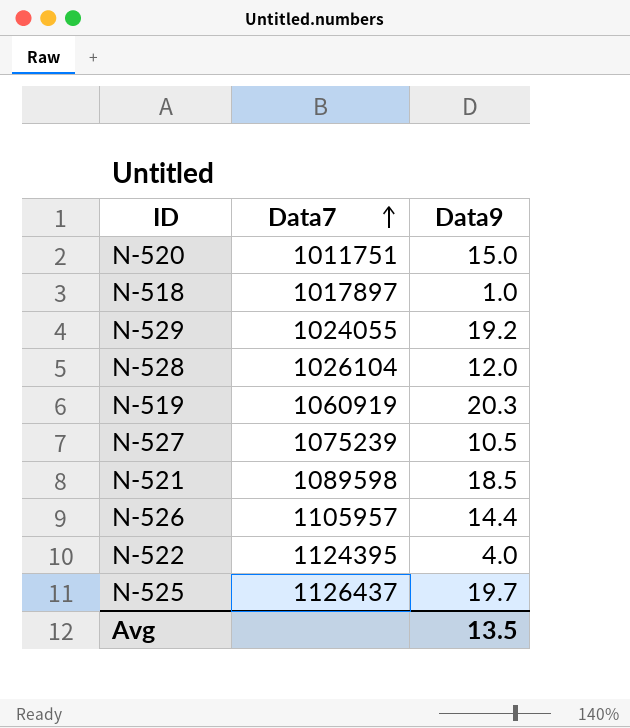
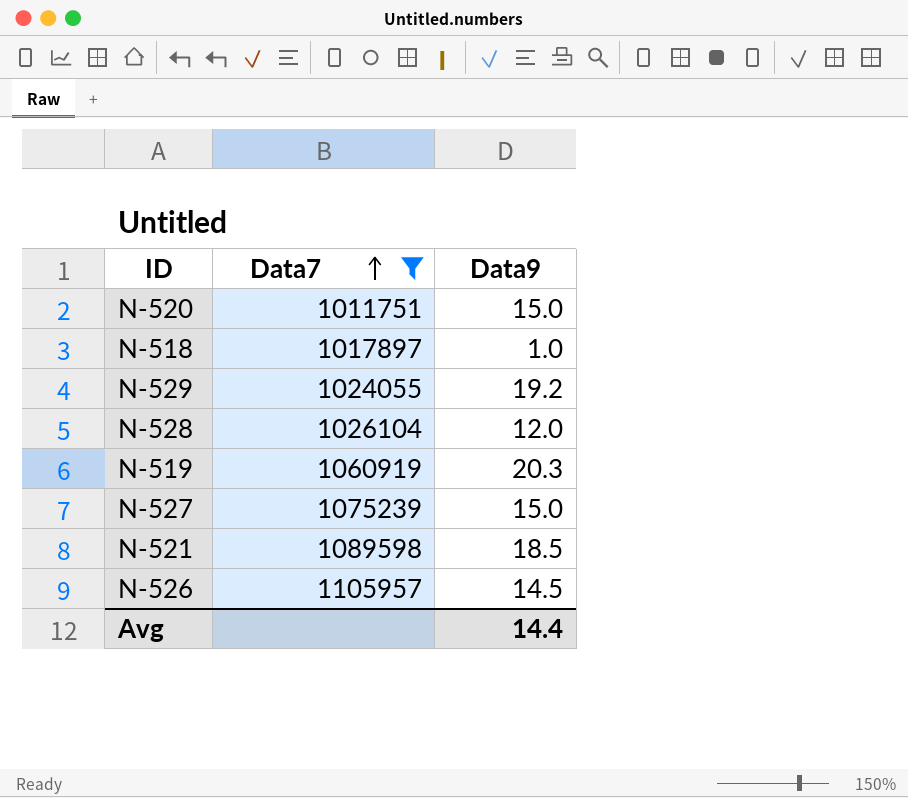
filter: none -> Data7 <= 1105957
N-527 | Data9: 10.5 -> 15.0
N-526 | Data9: 14.4 -> 14.5
Avg | Data9: 13.5 -> 14.4

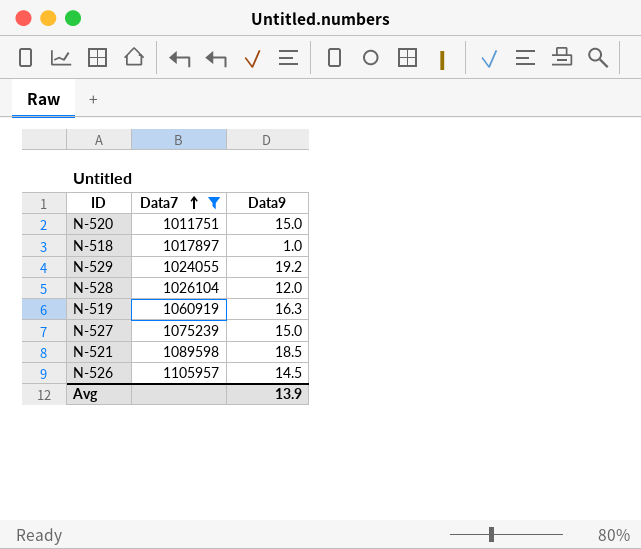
N-519 | Data9: 20.3 -> 16.3
Avg | Data9: 14.4 -> 13.9

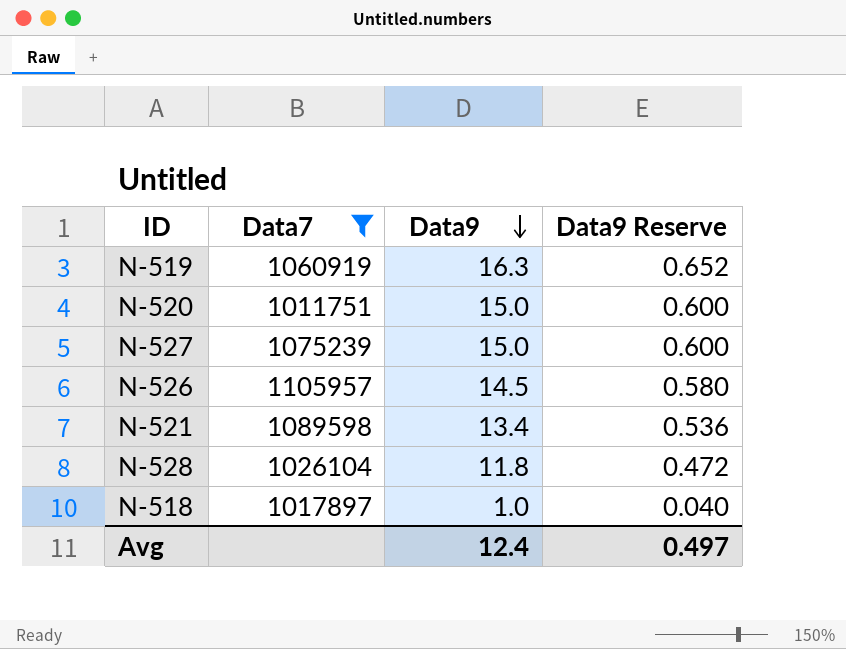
row order: Data7 ascending -> Data9 descending
column Data9 Reserve | formula: none -> [Data9] * 0.04
row N-529: 1024055 | 19.2 -> none
N-521 | Data9: 18.5 -> 13.4
N-528 | Data9: 12.0 -> 11.8
Avg | Data9: 13.9 -> 12.4

